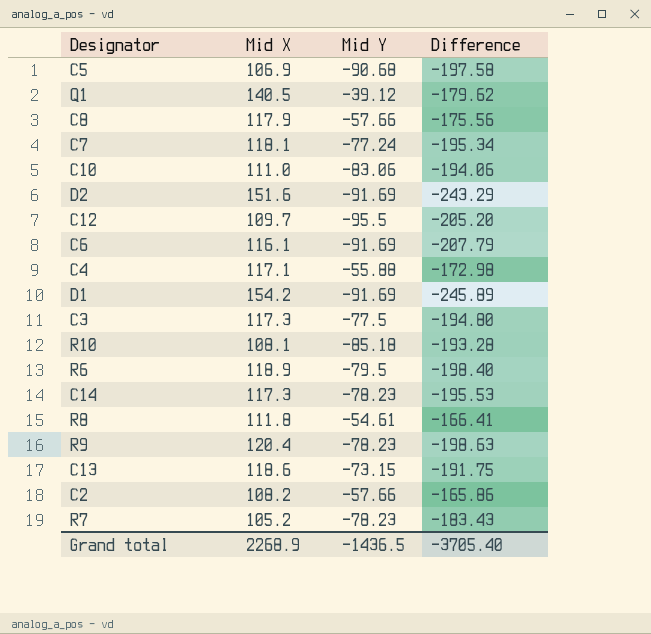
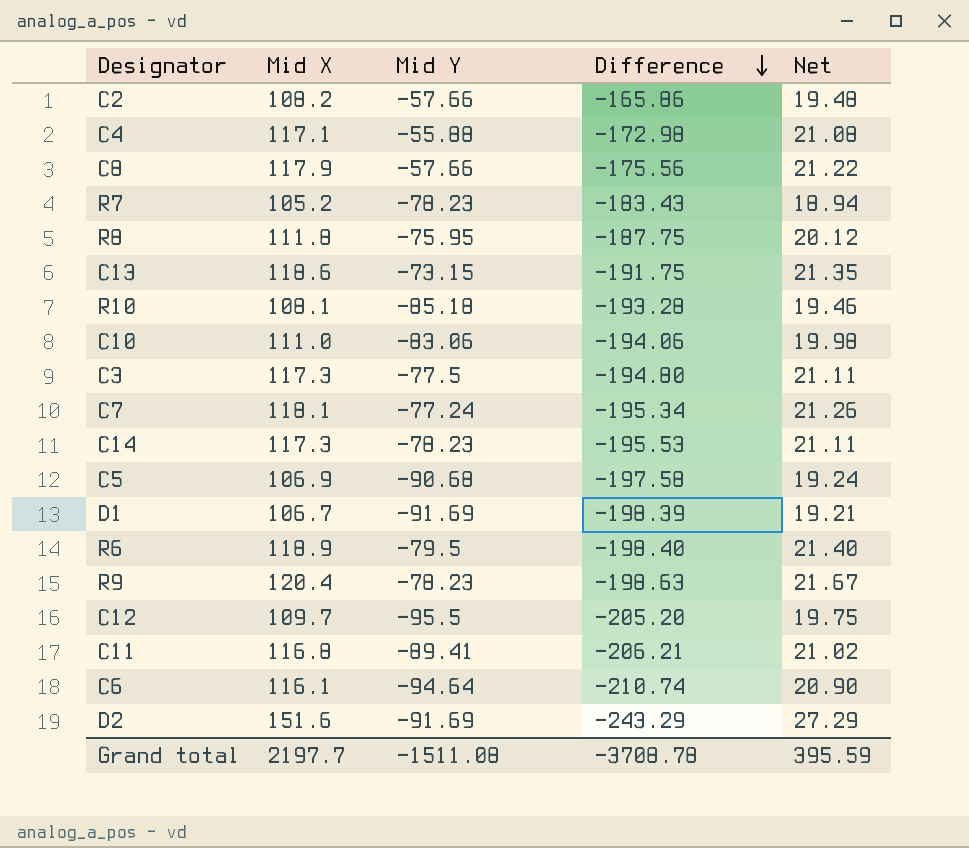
row order: none -> Difference descending
column Net | formula: none -> [Mid X] * 0.18
row Q1: 140.5 | -39.12 | -179.62 -> none
R8 | Mid Y: -54.61 -> -75.95
R8 | Difference: -166.41 -> -187.75
D1 | Mid X: 154.2 -> 106.7
D1 | Difference: -245.89 -> -198.39
row C11: none -> 116.8 | -89.41 | -206.21 | 21.02
C6 | Mid Y: -91.69 -> -94.64
C6 | Difference: -207.79 -> -210.74
Grand total | Mid X: 2268.9 -> 2197.7
Grand total | Mid Y: -1436.5 -> -1511.08
Grand total | Difference: -3705.40 -> -3708.78

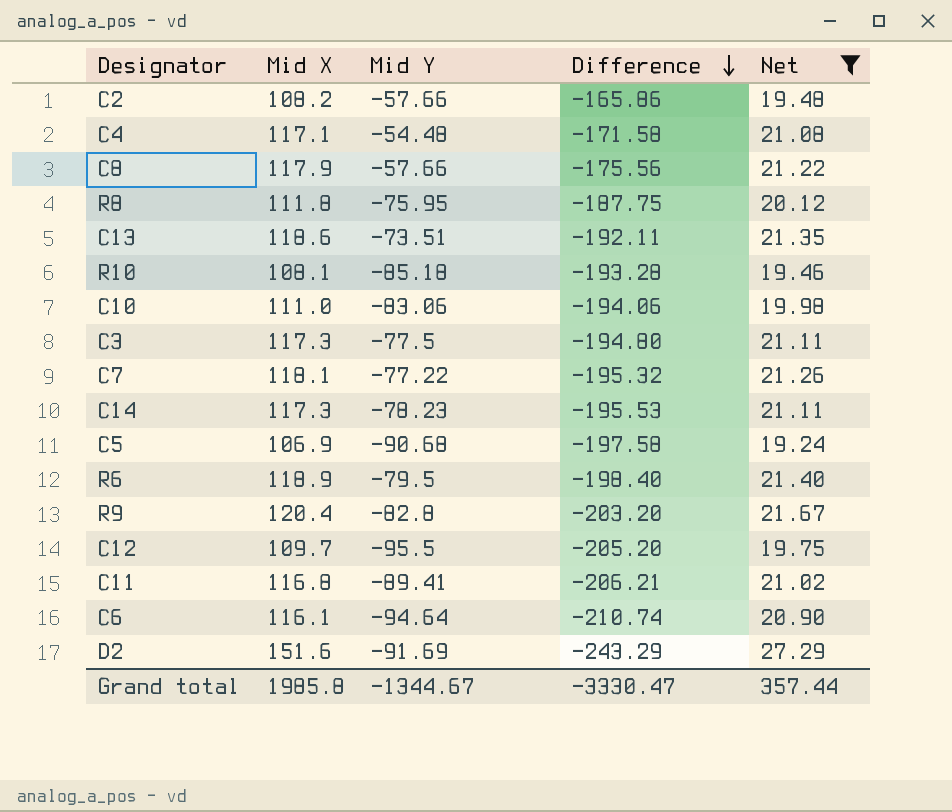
filter: none -> Net >= 19.24
C4 | Mid Y: -55.88 -> -54.48
C4 | Difference: -172.98 -> -171.58
C13 | Mid Y: -73.15 -> -73.51
C13 | Difference: -191.75 -> -192.11
C7 | Mid Y: -77.24 -> -77.22
C7 | Difference: -195.34 -> -195.32
R9 | Mid Y: -78.23 -> -82.8
R9 | Difference: -198.63 -> -203.20
Grand total | Mid X: 2197.7 -> 1985.8
Grand total | Mid Y: -1511.08 -> -1344.67
Grand total | Difference: -3708.78 -> -3330.47
Grand total | Net: 395.59 -> 357.44

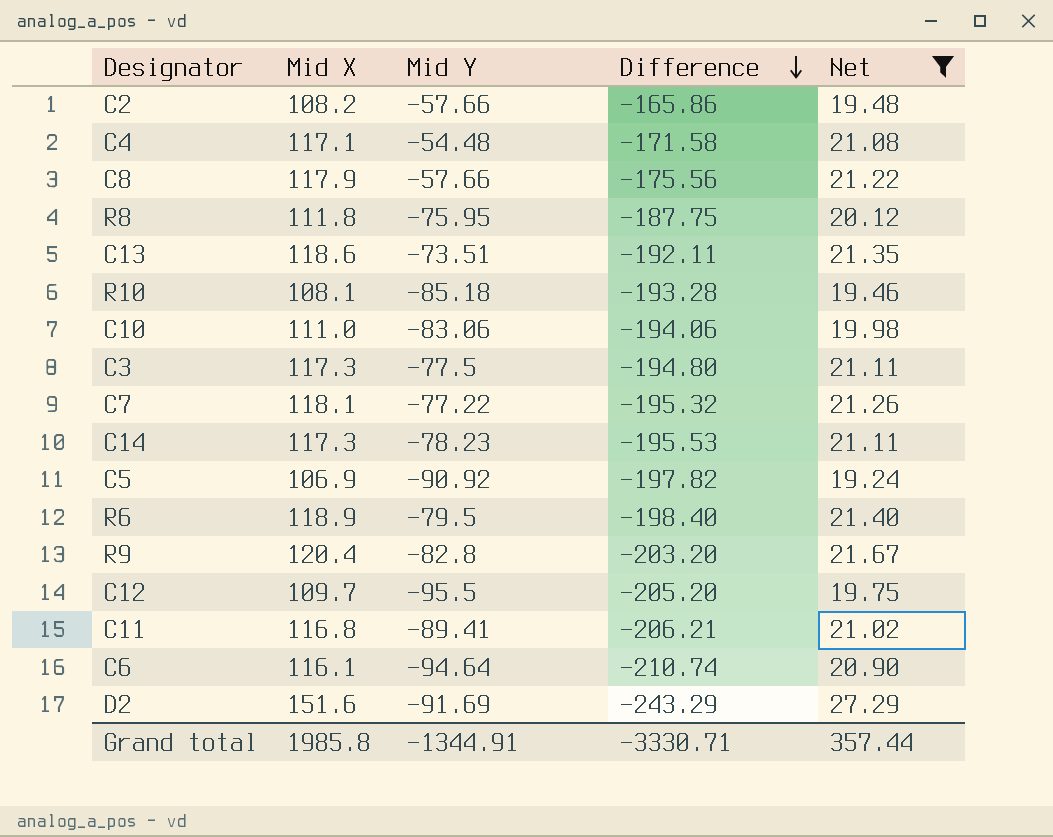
C5 | Mid Y: -90.68 -> -90.92
C5 | Difference: -197.58 -> -197.82
Grand total | Mid Y: -1344.67 -> -1344.91
Grand total | Difference: -3330.47 -> -3330.71

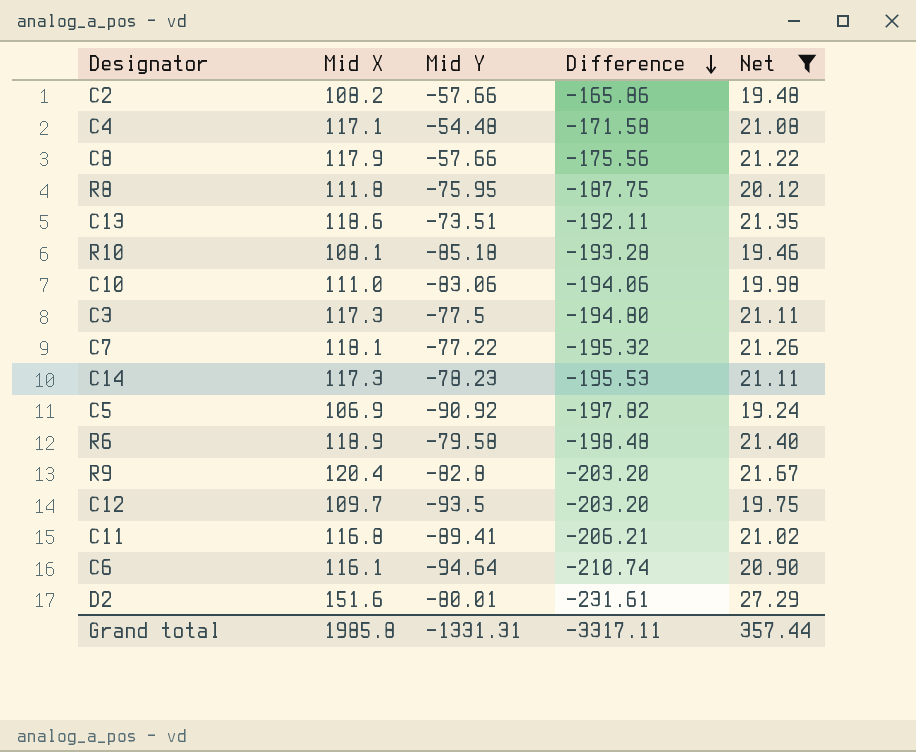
R6 | Mid Y: -79.5 -> -79.58
R6 | Difference: -198.40 -> -198.48
C12 | Mid Y: -95.5 -> -93.5
C12 | Difference: -205.20 -> -203.20
D2 | Mid Y: -91.69 -> -80.01
D2 | Difference: -243.29 -> -231.61
Grand total | Mid Y: -1344.91 -> -1331.31
Grand total | Difference: -3330.71 -> -3317.11

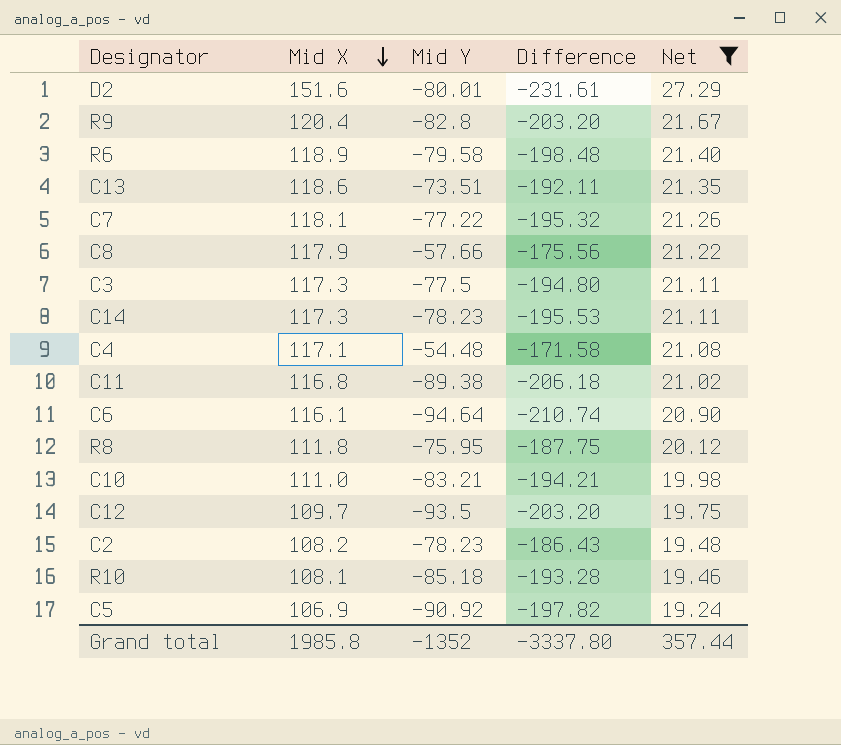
row order: Difference descending -> Mid X descending
C11 | Mid Y: -89.41 -> -89.38
C11 | Difference: -206.21 -> -206.18
C10 | Mid Y: -83.06 -> -83.21
C10 | Difference: -194.06 -> -194.21
C2 | Mid Y: -57.66 -> -78.23
C2 | Difference: -165.86 -> -186.43
Grand total | Mid Y: -1331.31 -> -1352
Grand total | Difference: -3317.11 -> -3337.80

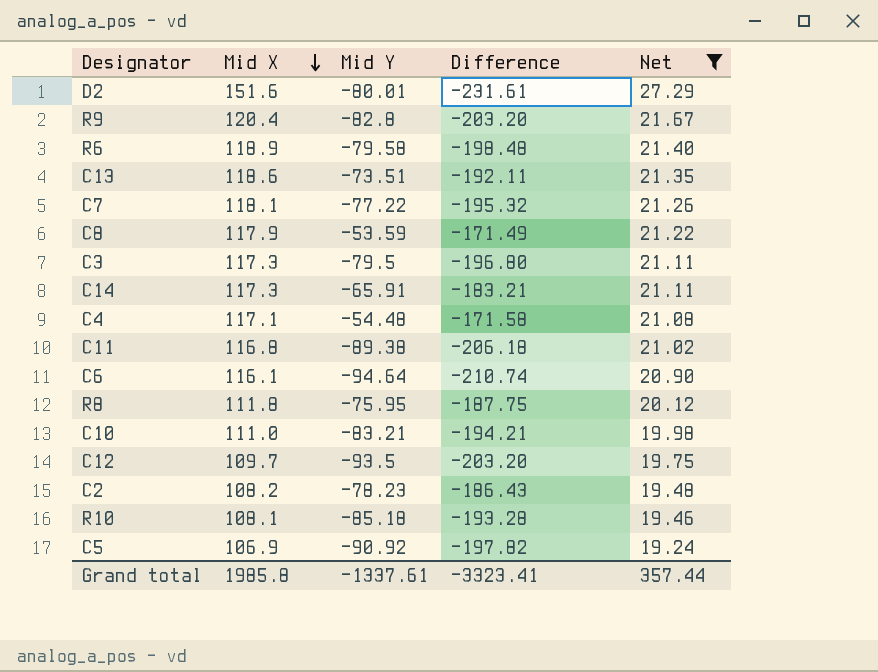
C8 | Mid Y: -57.66 -> -53.59
C8 | Difference: -175.56 -> -171.49
C3 | Mid Y: -77.5 -> -79.5
C3 | Difference: -194.80 -> -196.80
C14 | Mid Y: -78.23 -> -65.91
C14 | Difference: -195.53 -> -183.21
Grand total | Mid Y: -1352 -> -1337.61
Grand total | Difference: -3337.80 -> -3323.41

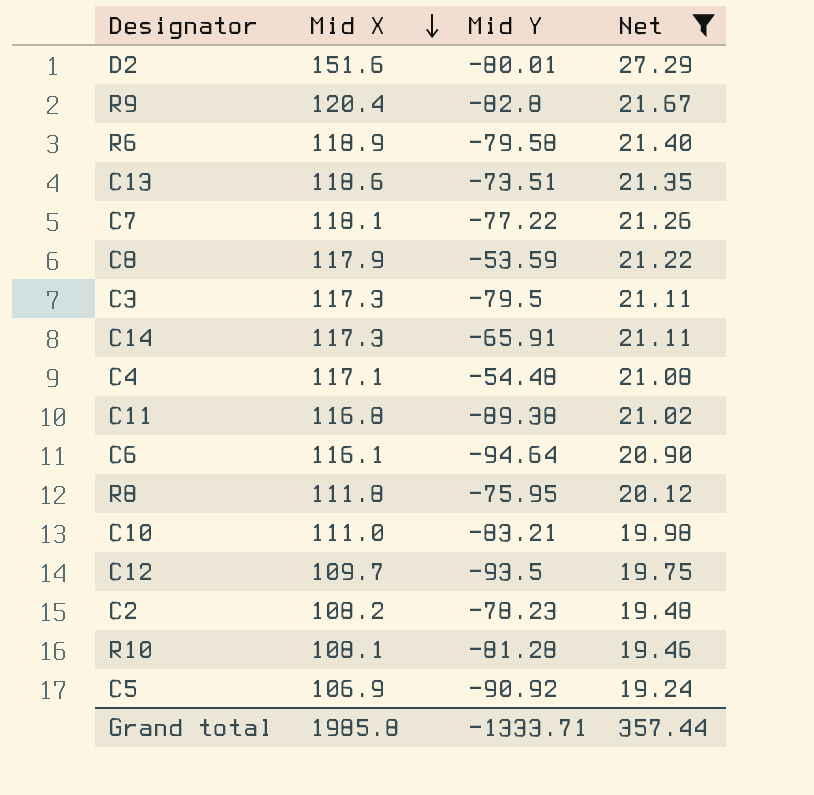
column Difference | formula: [Mid Y] - [Mid X] -> none
R10 | Mid Y: -85.18 -> -81.28
Grand total | Mid Y: -1337.61 -> -1333.71

